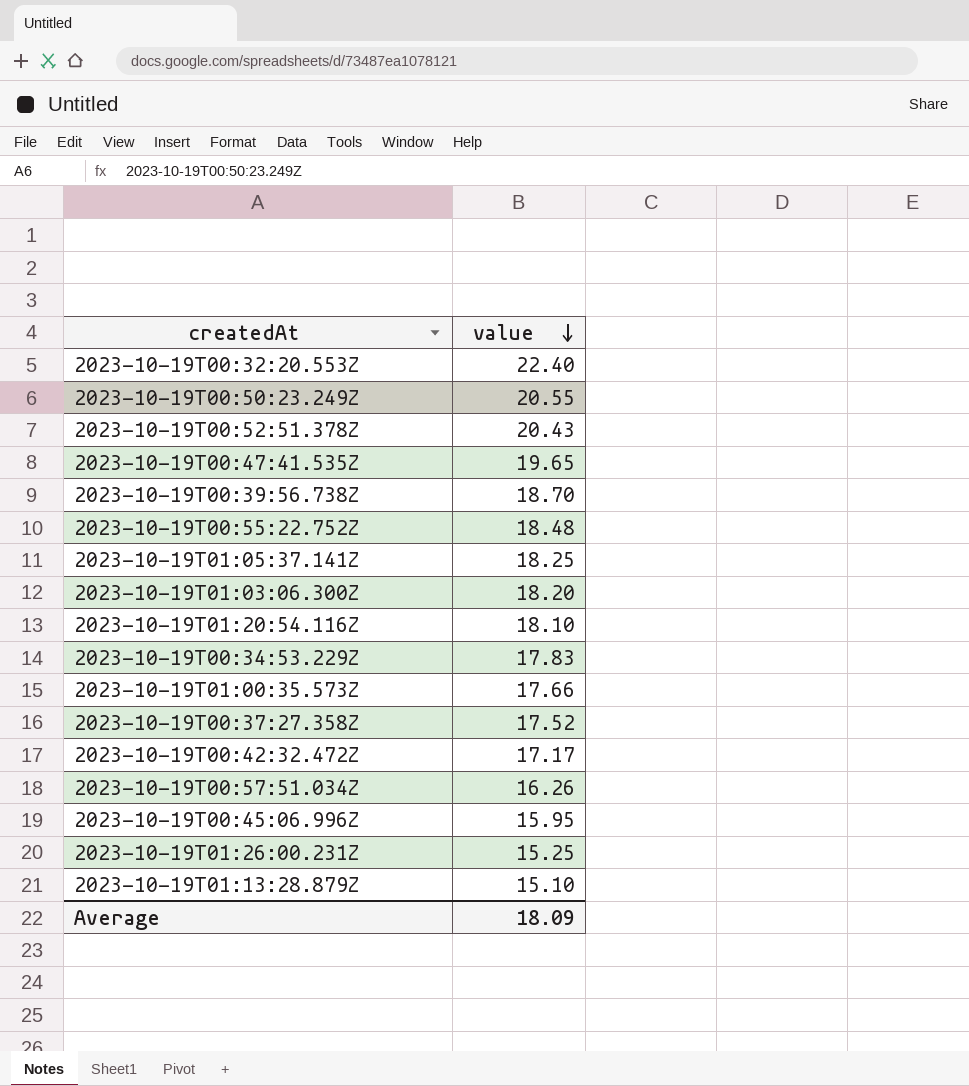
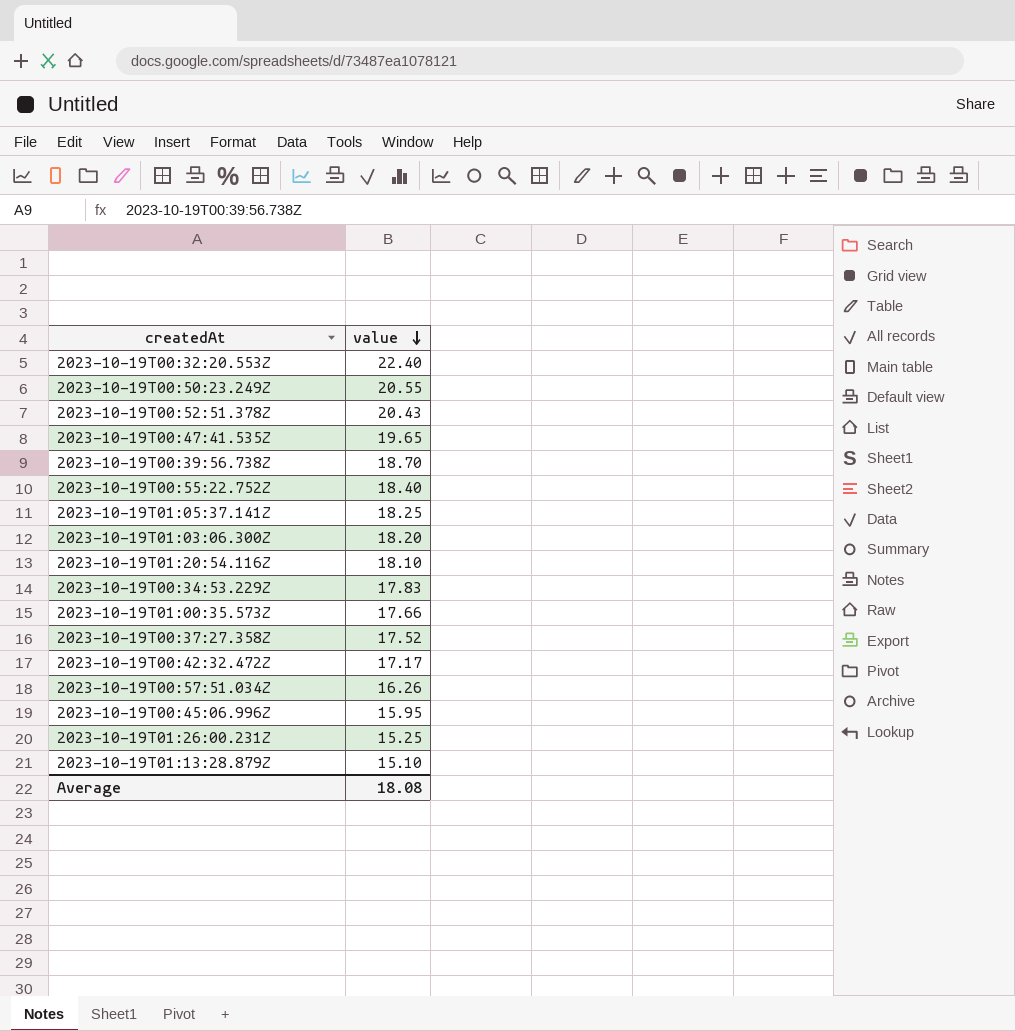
2023-10-19T00:55:22.752Z | value: 18.48 -> 18.40
Average | value: 18.09 -> 18.08

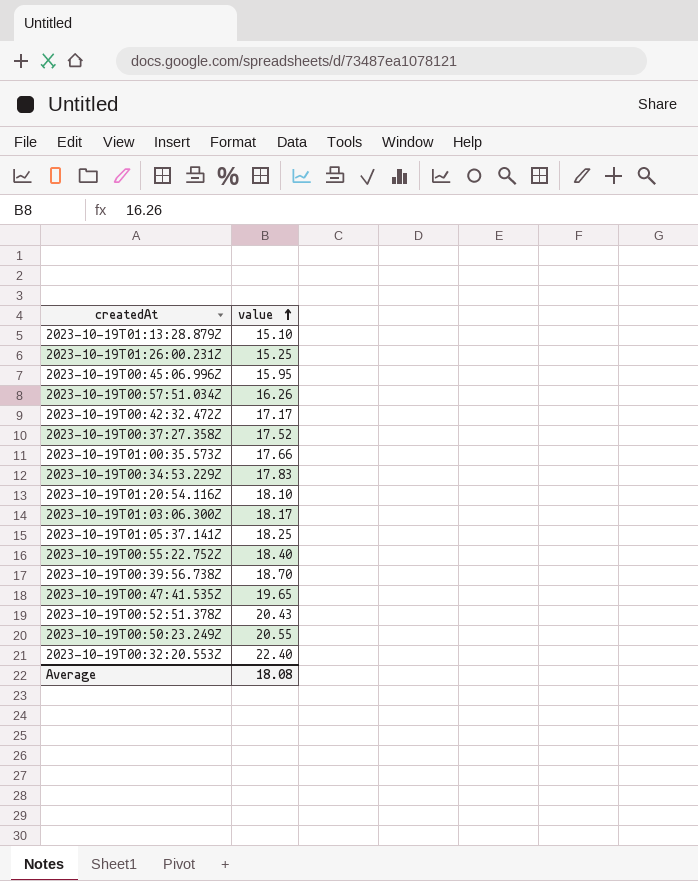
row order: value descending -> value ascending
2023-10-19T01:03:06.300Z | value: 18.20 -> 18.17

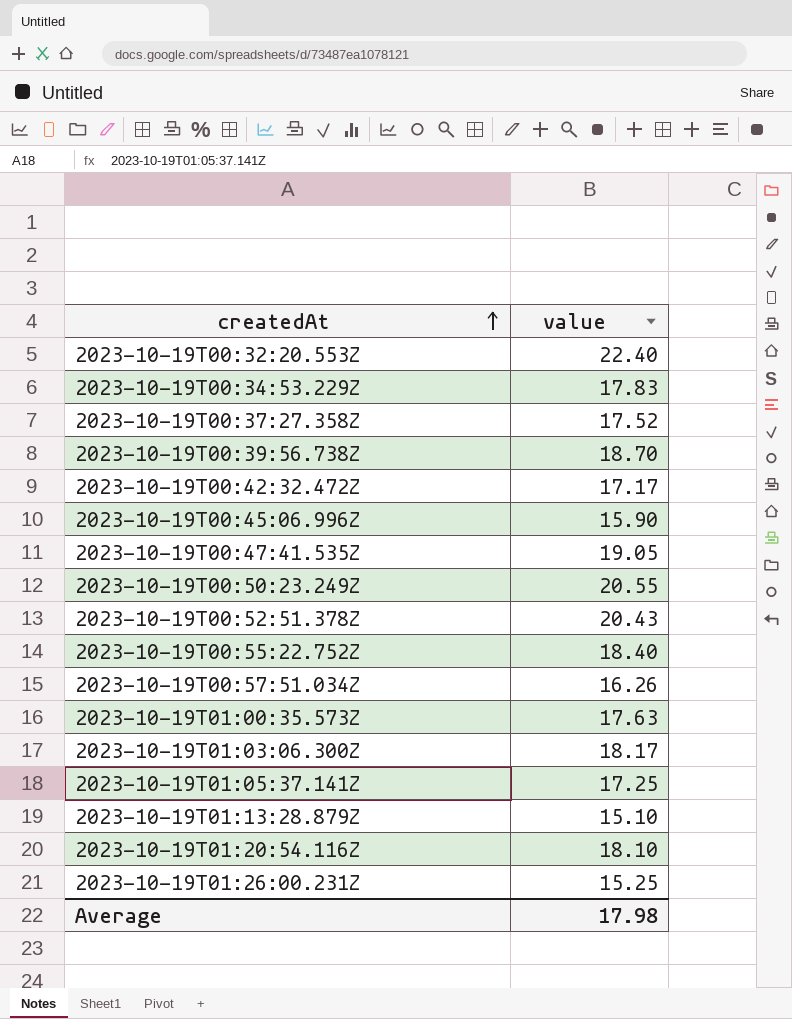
row order: value ascending -> createdAt ascending
2023-10-19T00:45:06.996Z | value: 15.95 -> 15.90
2023-10-19T00:47:41.535Z | value: 19.65 -> 19.05
2023-10-19T01:00:35.573Z | value: 17.66 -> 17.63
2023-10-19T01:05:37.141Z | value: 18.25 -> 17.25
Average | value: 18.08 -> 17.98

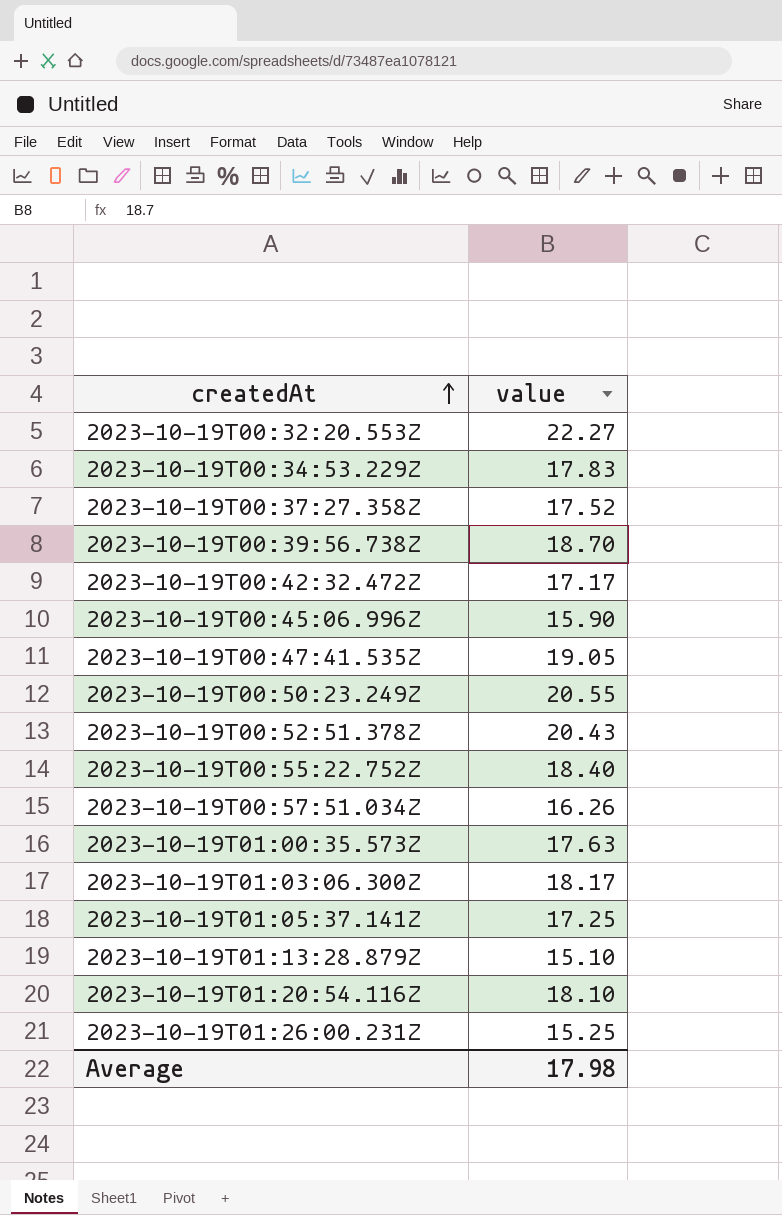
2023-10-19T00:32:20.553Z | value: 22.40 -> 22.27

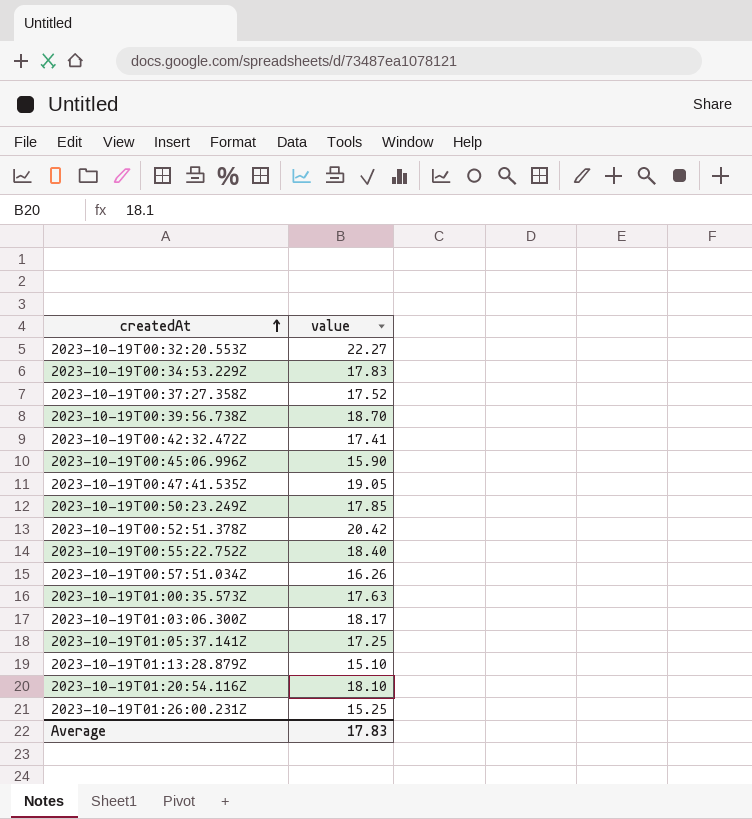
2023-10-19T00:42:32.472Z | value: 17.17 -> 17.41
2023-10-19T00:50:23.249Z | value: 20.55 -> 17.85
2023-10-19T00:52:51.378Z | value: 20.43 -> 20.42
Average | value: 17.98 -> 17.83

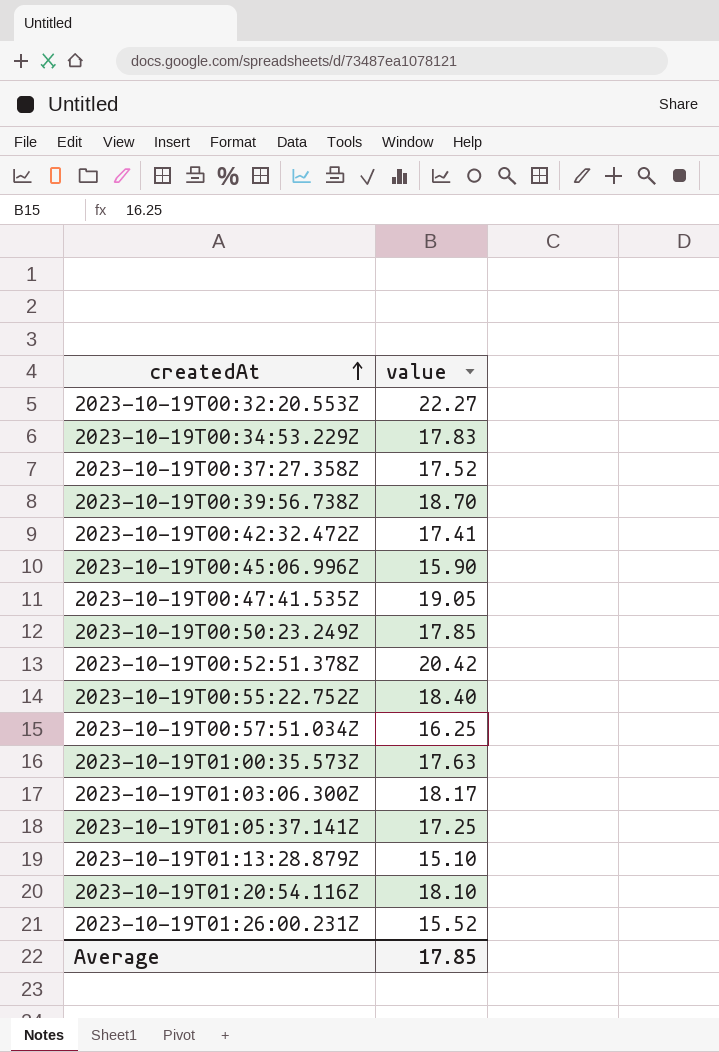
2023-10-19T00:57:51.034Z | value: 16.26 -> 16.25
2023-10-19T01:26:00.231Z | value: 15.25 -> 15.52
Average | value: 17.83 -> 17.85

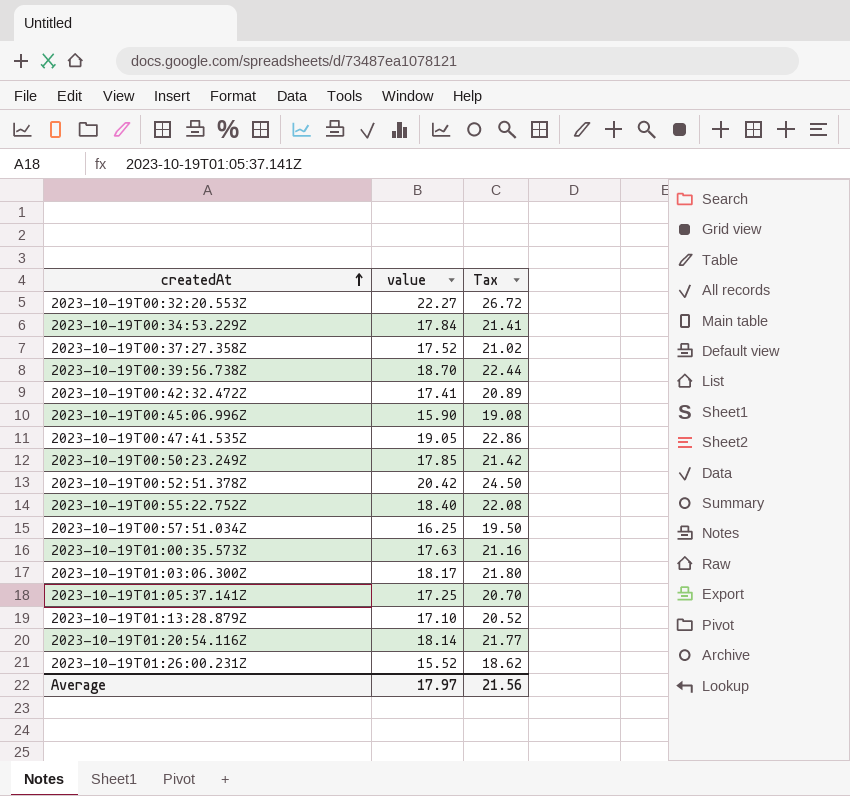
column Tax | formula: none -> [value] * 1.2
2023-10-19T00:34:53.229Z | value: 17.83 -> 17.84
2023-10-19T01:13:28.879Z | value: 15.10 -> 17.10
2023-10-19T01:20:54.116Z | value: 18.10 -> 18.14
Average | value: 17.85 -> 17.97

